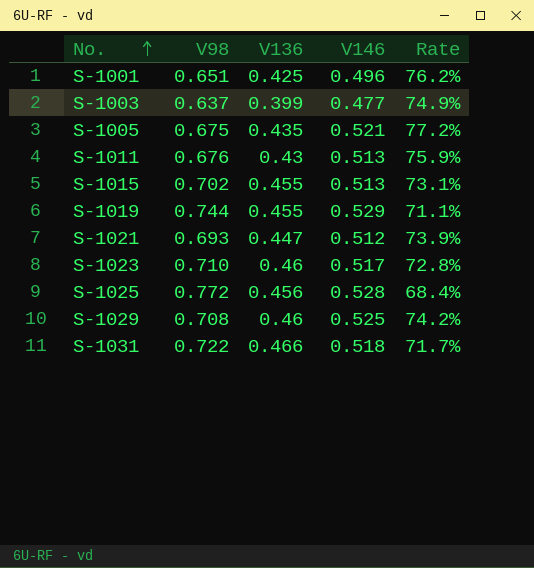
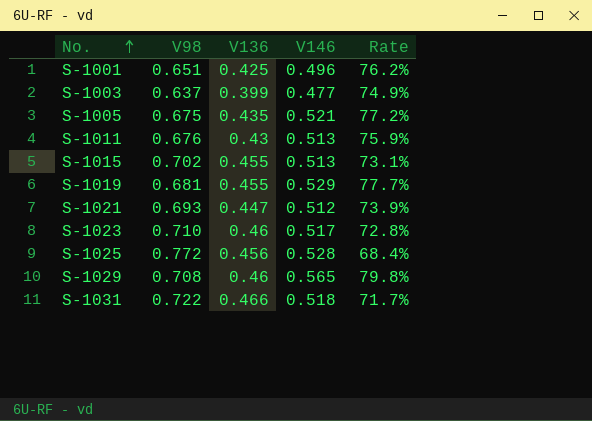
S-1019 | V98: 0.744 -> 0.681
S-1019 | Rate: 71.1% -> 77.7%
S-1029 | V146: 0.525 -> 0.565
S-1029 | Rate: 74.2% -> 79.8%

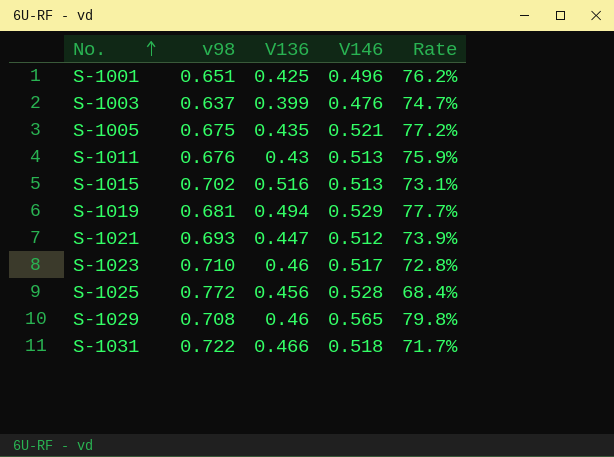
column name: V98 -> v98
S-1003 | V146: 0.477 -> 0.476
S-1003 | Rate: 74.9% -> 74.7%
S-1015 | V136: 0.455 -> 0.516
S-1019 | V136: 0.455 -> 0.494

